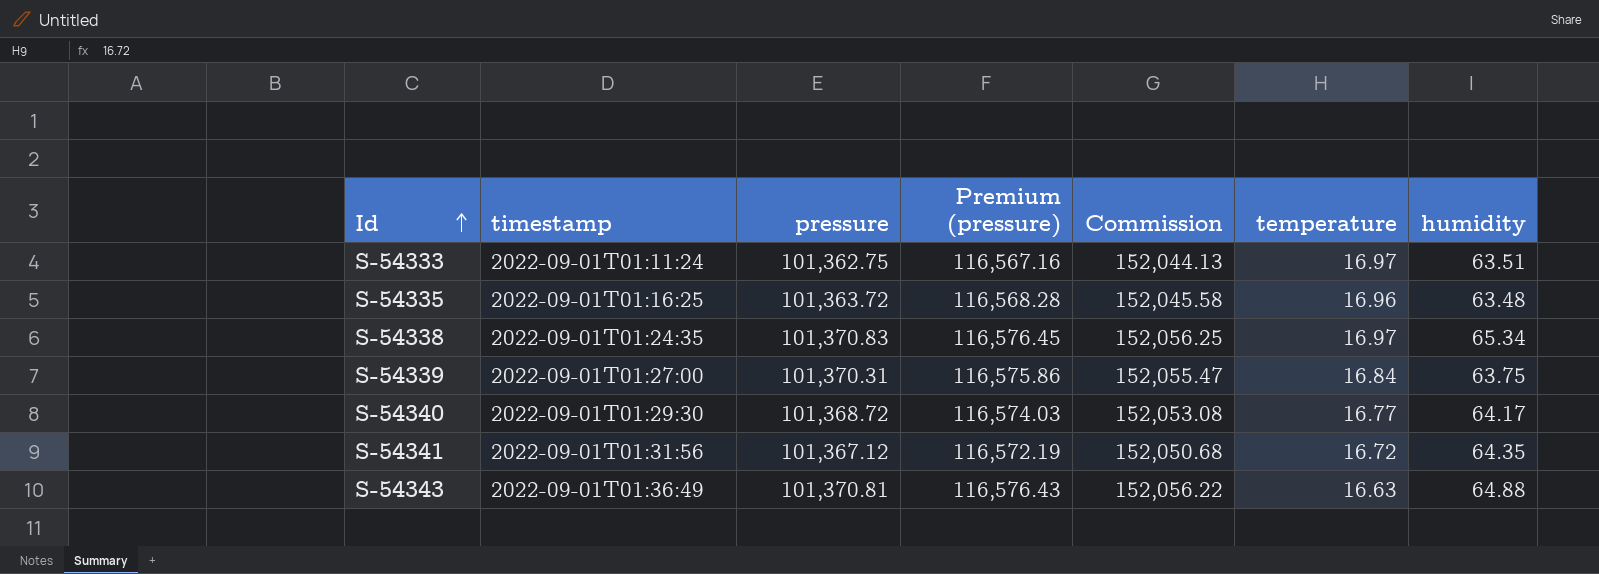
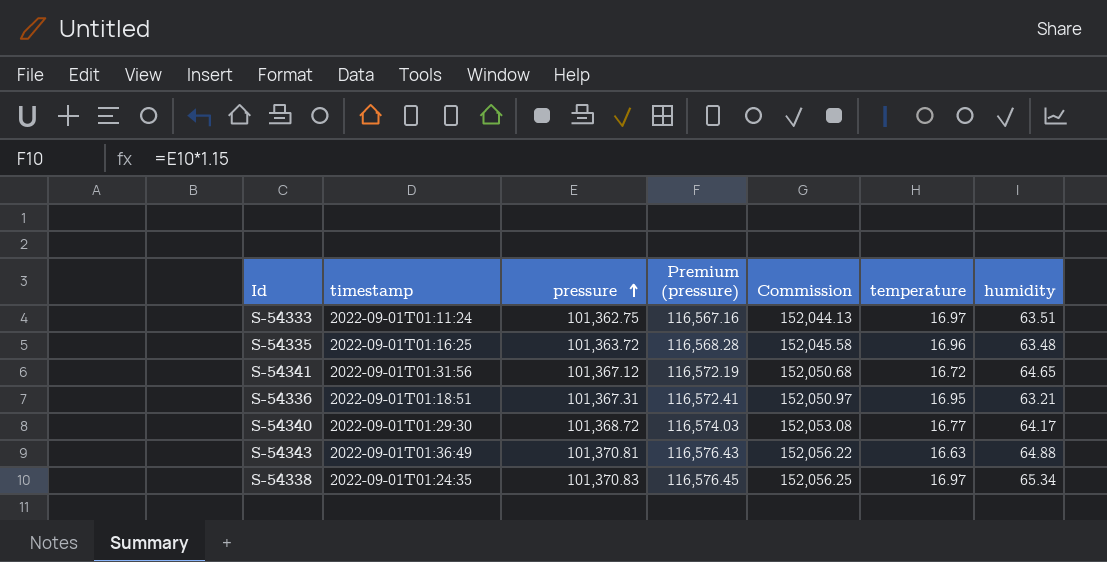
row order: Id ascending -> pressure ascending
row S-54339: 2022-09-01T01:27:00 | 101,370.31 | 116,575.86 | 152,055.47 | 16.84 | 63.75 -> none
S-54341 | humidity: 64.35 -> 64.65
row S-54336: none -> 2022-09-01T01:18:51 | 101,367.31 | 116,572.41 | 152,050.97 | 16.95 | 63.21

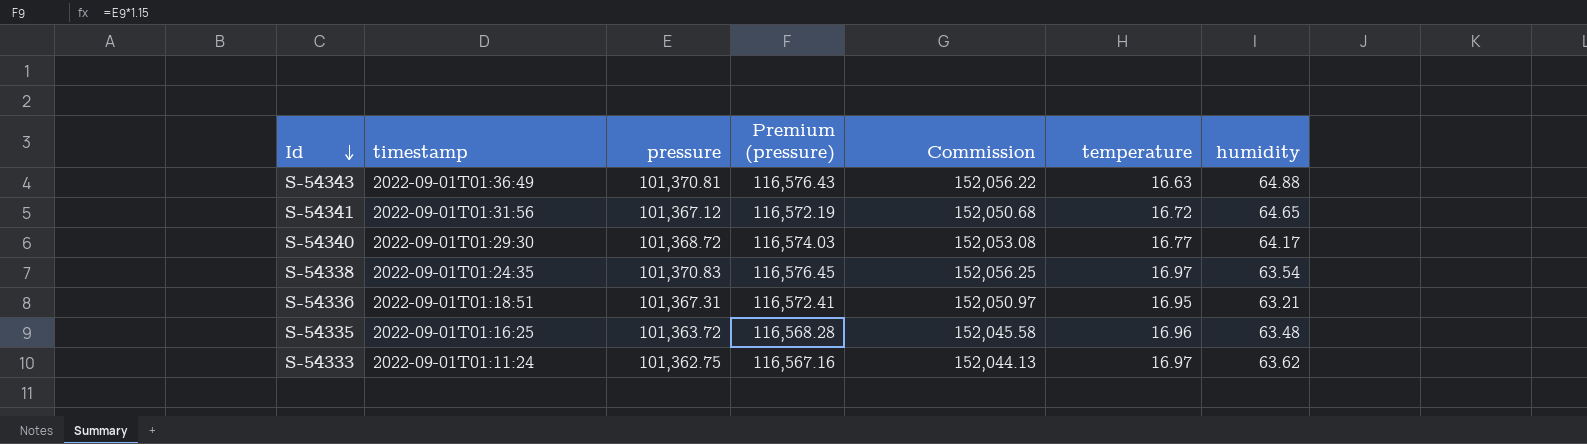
row order: pressure ascending -> Id descending
S-54338 | humidity: 65.34 -> 63.54
S-54333 | humidity: 63.51 -> 63.62

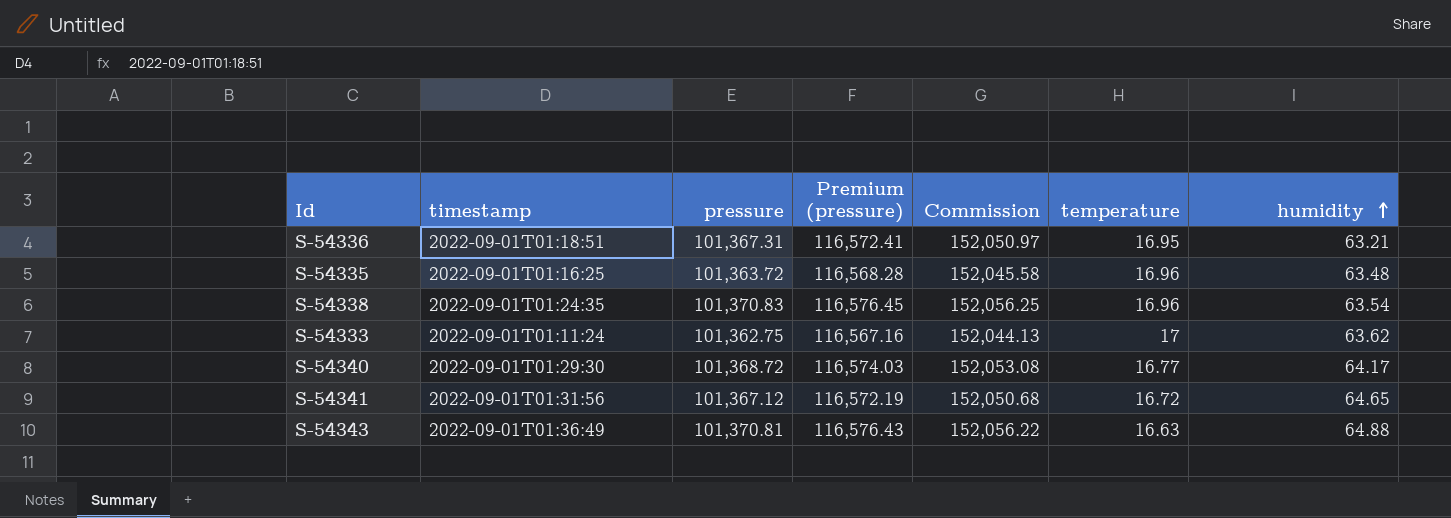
row order: Id descending -> humidity ascending
S-54338 | temperature: 16.97 -> 16.96
S-54333 | temperature: 16.97 -> 17

